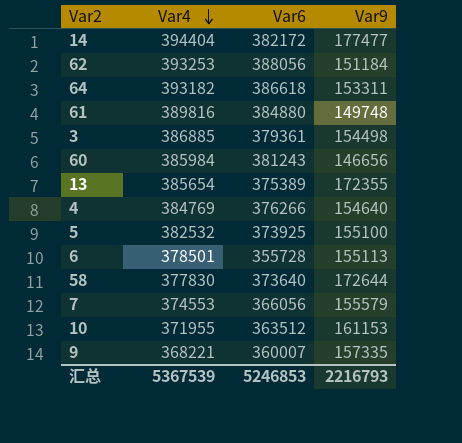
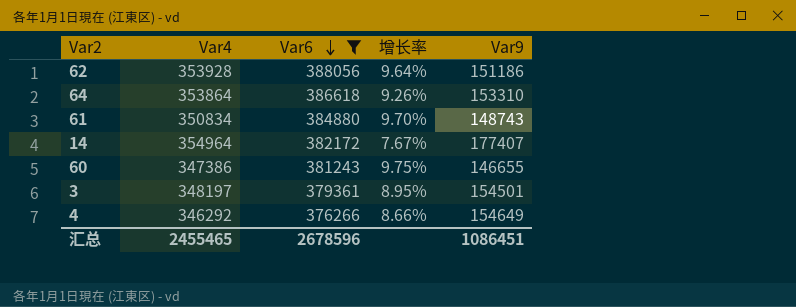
filter: none -> Var6 >= 376266
row order: Var4 descending -> Var6 descending
column 增长率 | formula: none -> ([Var6] - [Var4]) / [Var4]
62 | Var4: 393253 -> 353928
62 | Var9: 151184 -> 151186
64 | Var4: 393182 -> 353864
64 | Var9: 153311 -> 153310
61 | Var4: 389816 -> 350834
61 | Var9: 149748 -> 148743
14 | Var4: 394404 -> 354964
14 | Var9: 177477 -> 177407
60 | Var4: 385984 -> 347386
60 | Var9: 146656 -> 146655
3 | Var4: 386885 -> 348197
3 | Var9: 154498 -> 154501
4 | Var4: 384769 -> 346292
4 | Var9: 154640 -> 154649
汇总 | Var4: 5367539 -> 2455465
汇总 | Var6: 5246853 -> 2678596
汇总 | Var9: 2216793 -> 1086451

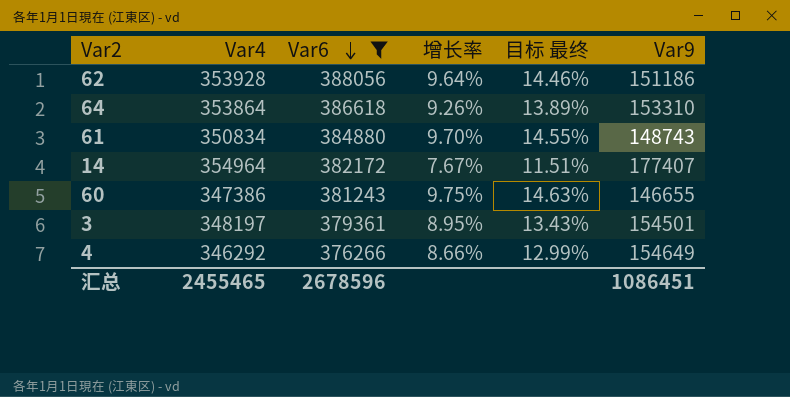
column 目标 最终 | formula: none -> [增长率] * 1.5

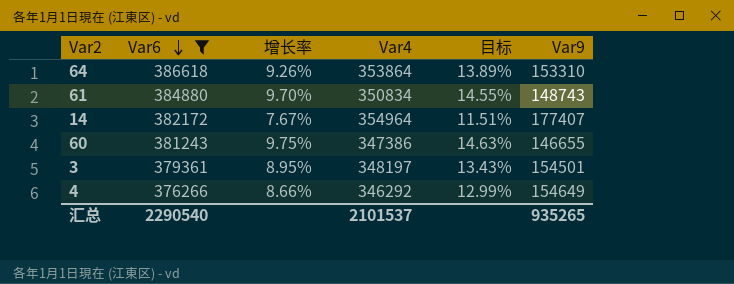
column Var4 | position: 2 -> 4
column name: 目标 最终 -> 目标
row 62: 353928 | 388056 | 9.64% | 14.46% | 151186 -> none
汇总 | Var6: 2678596 -> 2290540
汇总 | Var4: 2455465 -> 2101537
汇总 | Var9: 1086451 -> 935265

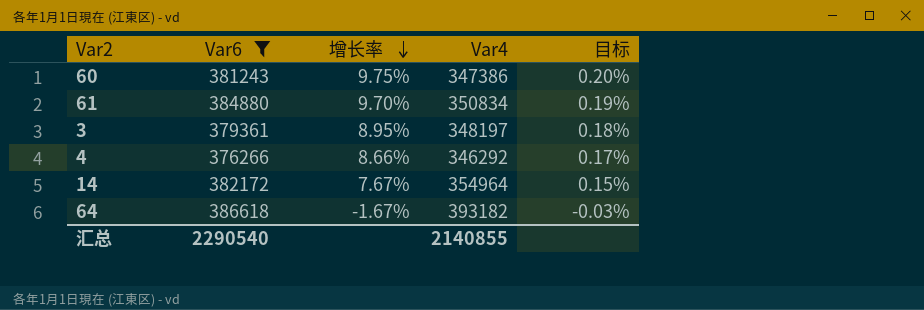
row order: Var6 descending -> 增长率 descending
column Var9 | position: 6 -> none
column 目标 | formula: [增长率] * 1.5 -> [增长率] * 0.02
64 | 增长率: 9.26% -> -1.67%
64 | Var4: 353864 -> 393182
汇总 | Var4: 2101537 -> 2140855

